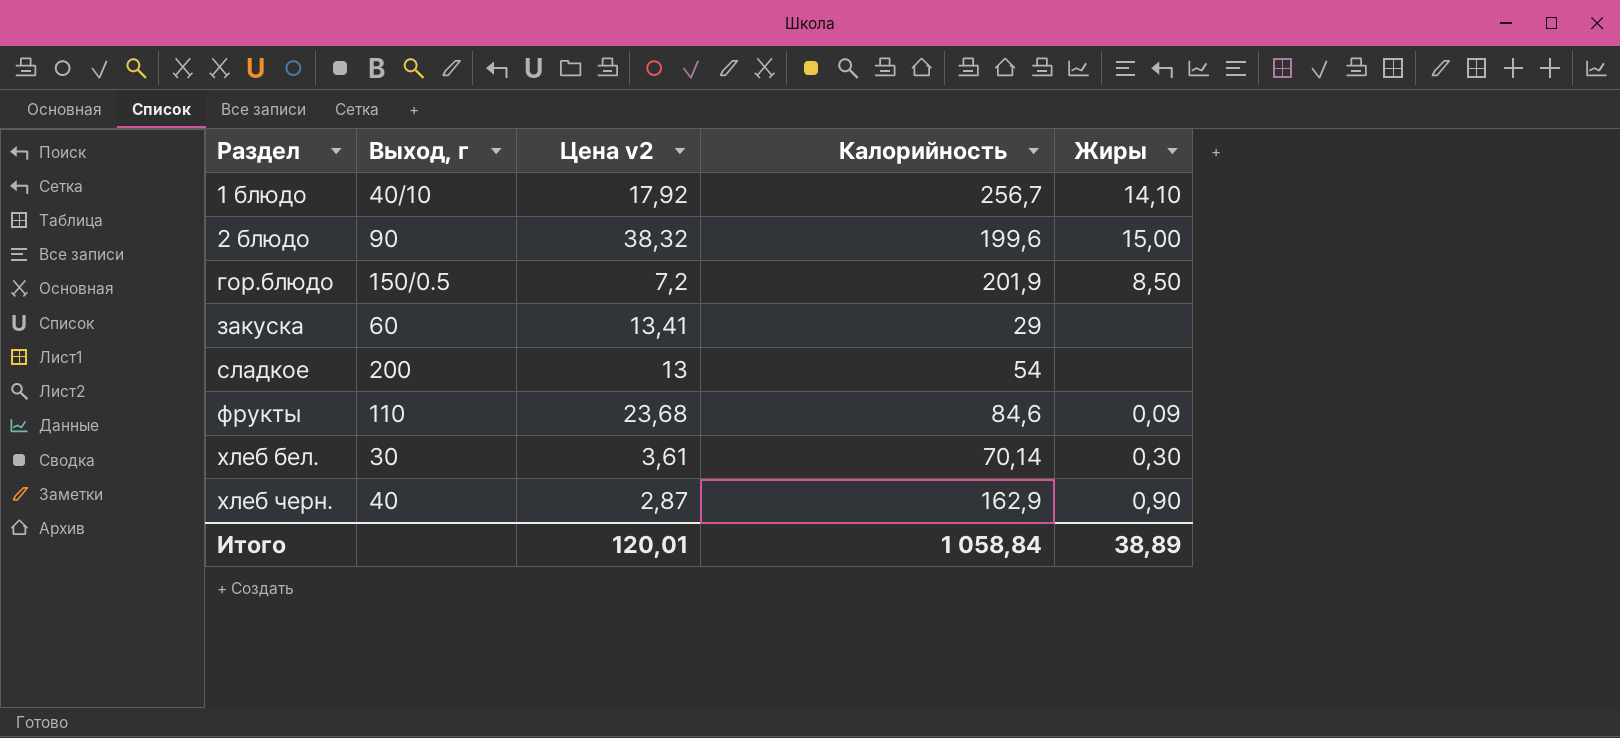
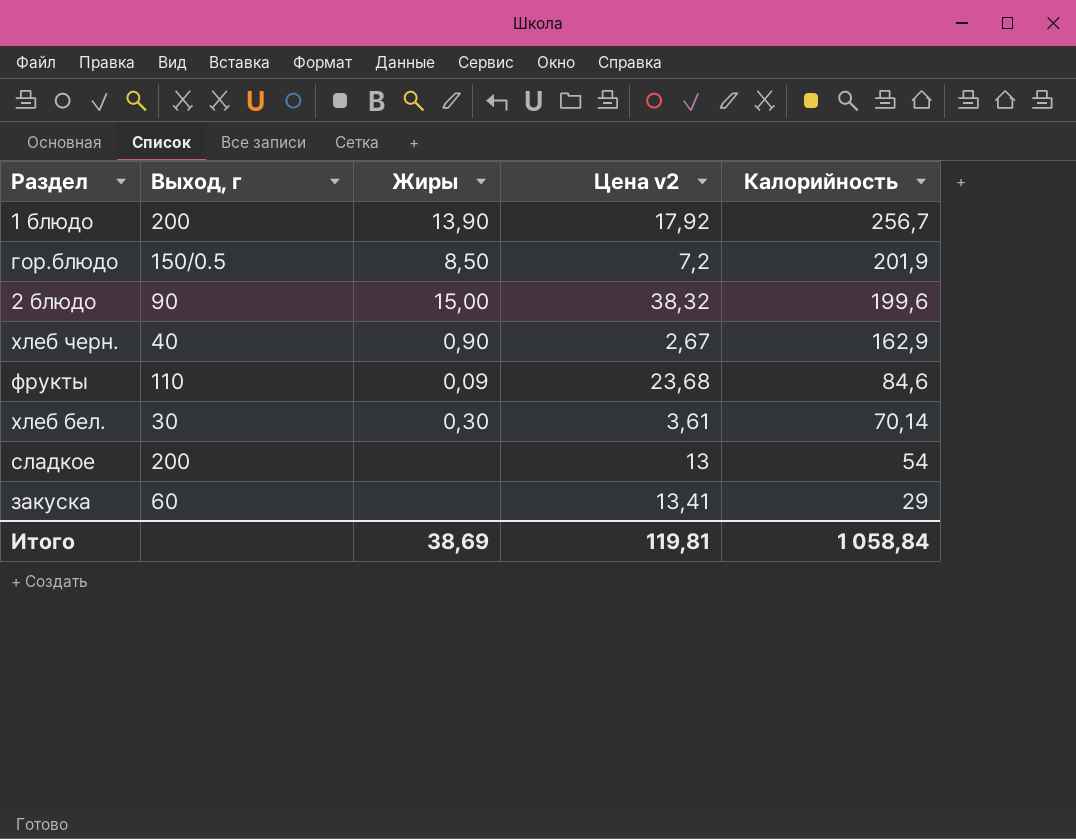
row order: Раздел ascending -> Калорийность descending
column Жиры | position: 5 -> 3
1 блюдо | Выход, г: 40/10 -> 200
1 блюдо | Жиры: 14,10 -> 13,90
хлеб черн. | Цена v2: 2,87 -> 2,67
Итого | Жиры: 38,89 -> 38,69
Итого | Цена v2: 120,01 -> 119,81

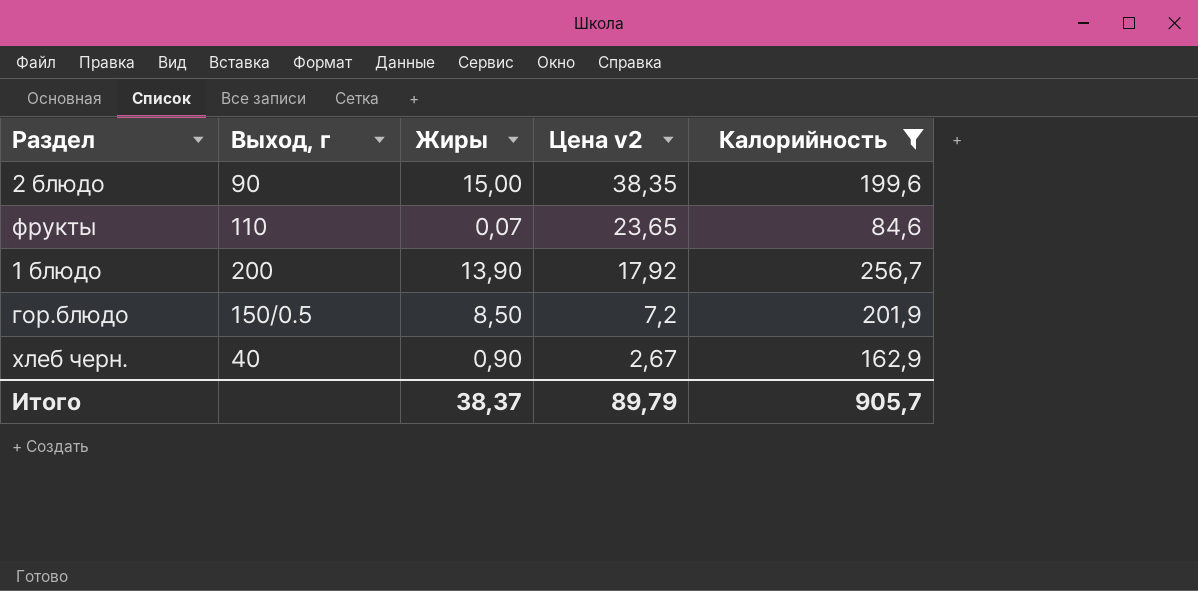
filter: none -> Калорийность >= 84,6
row order: Калорийность descending -> Цена v2 descending
2 блюдо | Цена v2: 38,32 -> 38,35
фрукты | Жиры: 0,09 -> 0,07
фрукты | Цена v2: 23,68 -> 23,65
Итого | Жиры: 38,69 -> 38,37
Итого | Цена v2: 119,81 -> 89,79
Итого | Калорийность: 1 058,84 -> 905,7

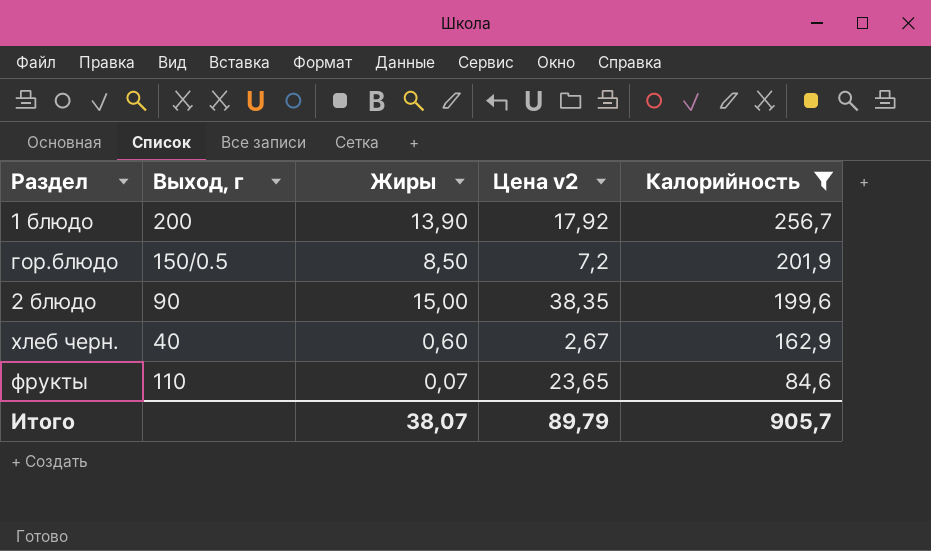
row order: Цена v2 descending -> Калорийность descending
хлеб черн. | Жиры: 0,90 -> 0,60
Итого | Жиры: 38,37 -> 38,07

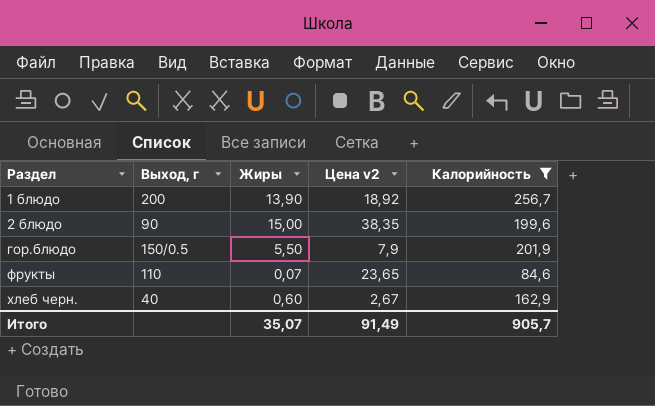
row order: Калорийность descending -> Раздел ascending
1 блюдо | Цена v2: 17,92 -> 18,92
гор.блюдо | Жиры: 8,50 -> 5,50
гор.блюдо | Цена v2: 7,2 -> 7,9
Итого | Жиры: 38,07 -> 35,07
Итого | Цена v2: 89,79 -> 91,49

